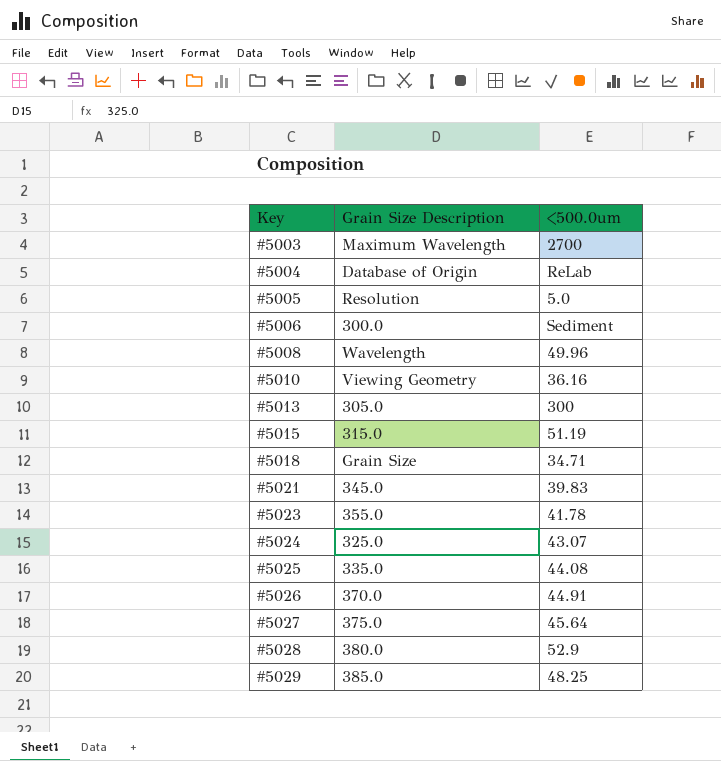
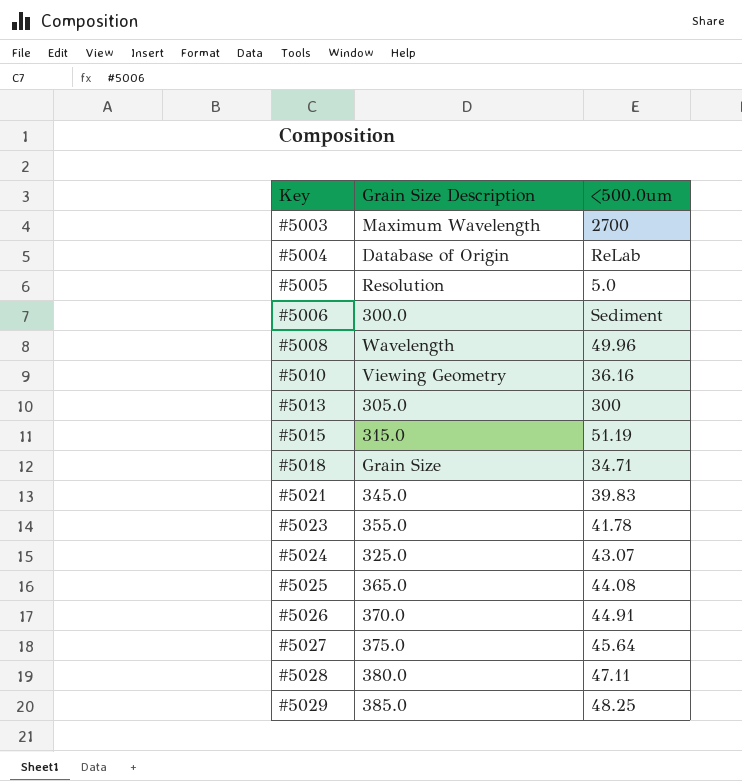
#5025 | Grain Size Description: 335.0 -> 365.0
#5028 | <500.0um: 52.9 -> 47.11

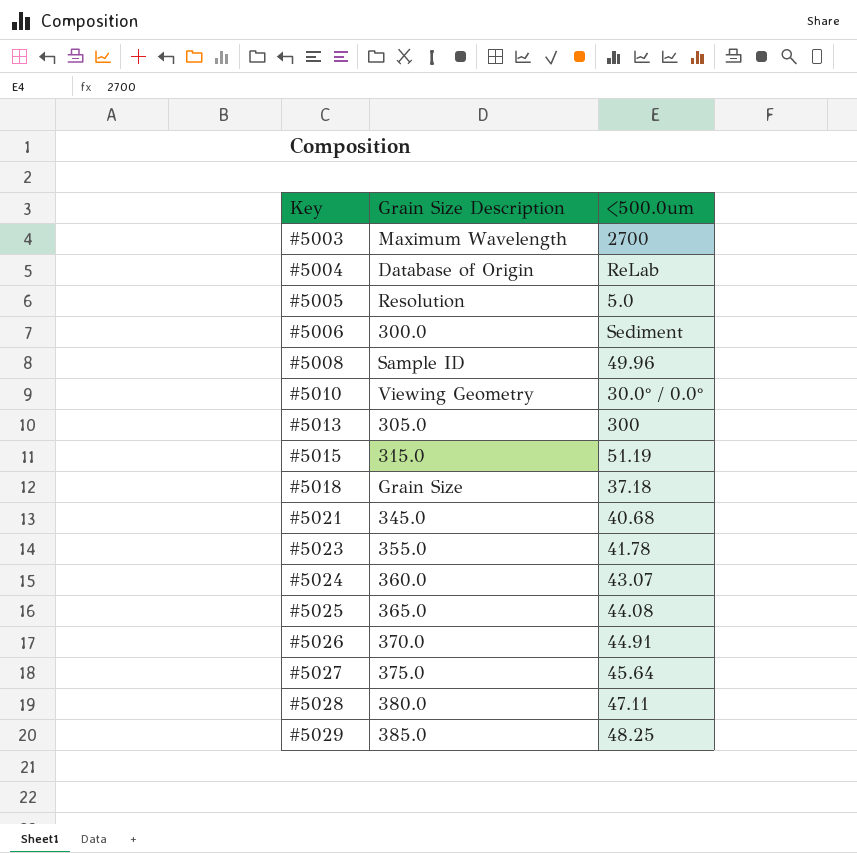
#5008 | Grain Size Description: Wavelength -> Sample ID
#5010 | <500.0um: 36.16 -> 30.0° / 0.0°
#5018 | <500.0um: 34.71 -> 37.18
#5021 | <500.0um: 39.83 -> 40.68
#5024 | Grain Size Description: 325.0 -> 360.0

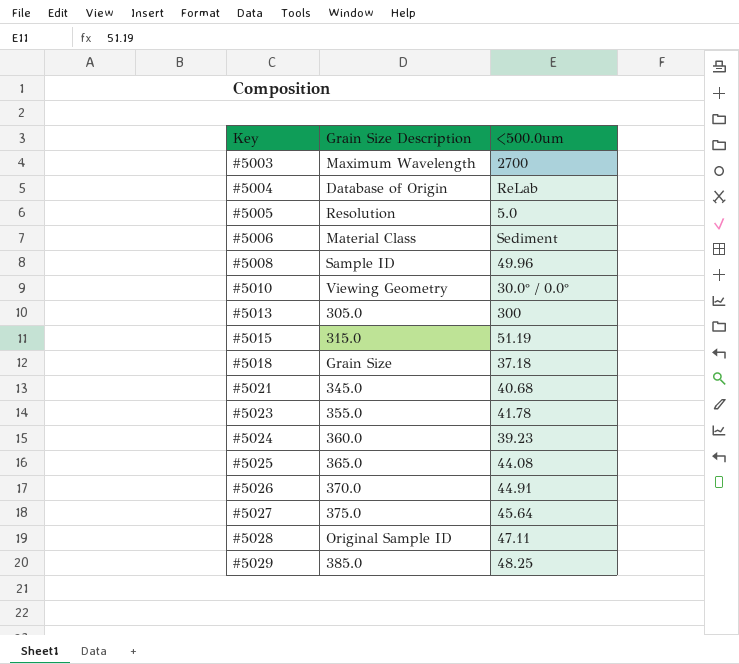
#5006 | Grain Size Description: 300.0 -> Material Class
#5024 | <500.0um: 43.07 -> 39.23
#5028 | Grain Size Description: 380.0 -> Original Sample ID

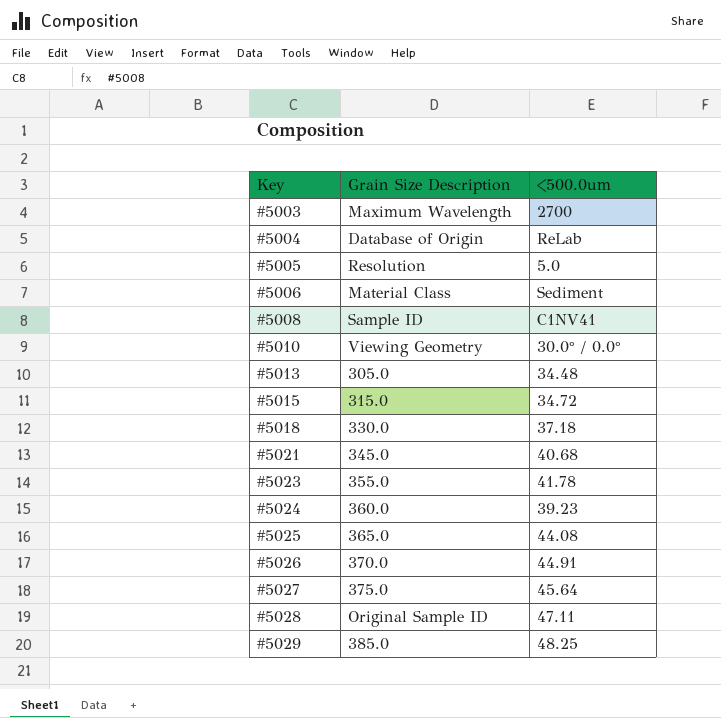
#5008 | <500.0um: 49.96 -> C1NV41
#5013 | <500.0um: 300 -> 34.48
#5015 | <500.0um: 51.19 -> 34.72
#5018 | Grain Size Description: Grain Size -> 330.0

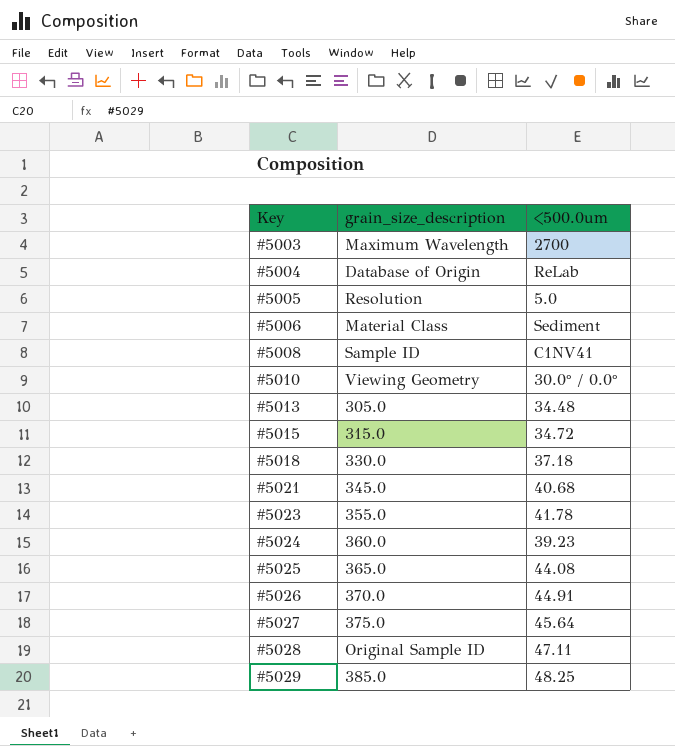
column name: Grain Size Description -> grain_size_description

